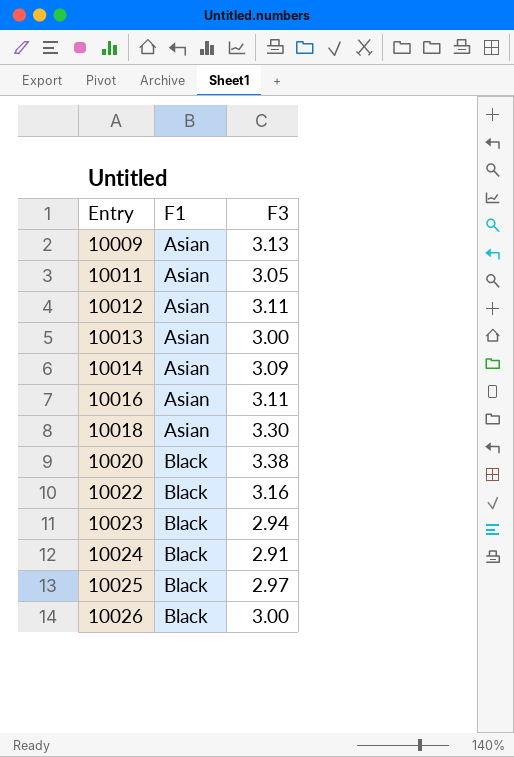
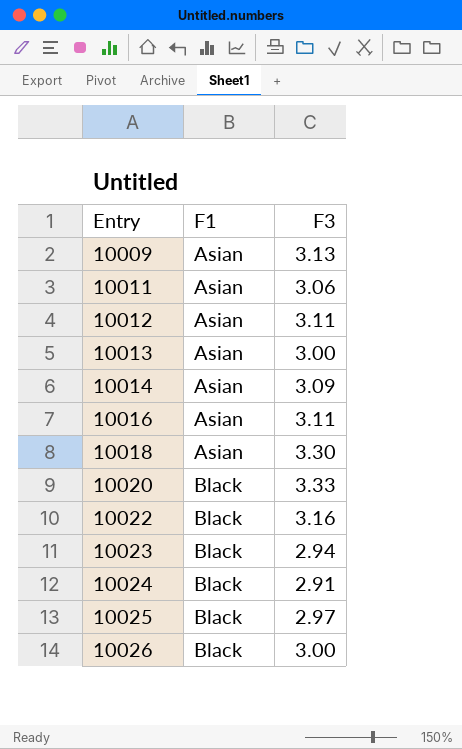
10011 | F3: 3.05 -> 3.06
10020 | F3: 3.38 -> 3.33

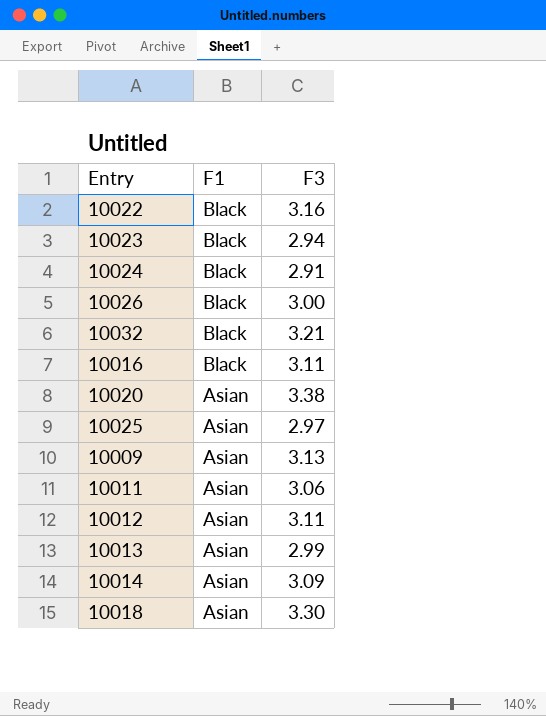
row order: Entry ascending -> F1 descending
row 10032: none -> Black | 3.21
10016 | F1: Asian -> Black
10020 | F1: Black -> Asian
10020 | F3: 3.33 -> 3.38
10025 | F1: Black -> Asian
10013 | F3: 3.00 -> 2.99

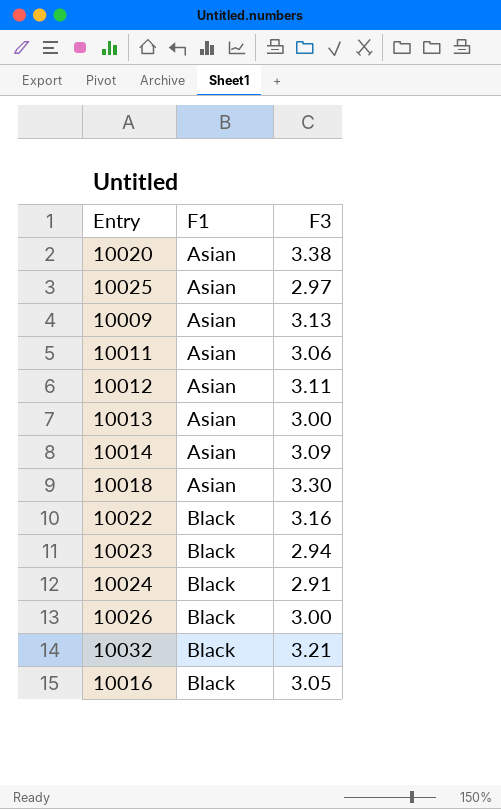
row order: F1 descending -> F1 ascending
10013 | F3: 2.99 -> 3.00
10016 | F3: 3.11 -> 3.05

